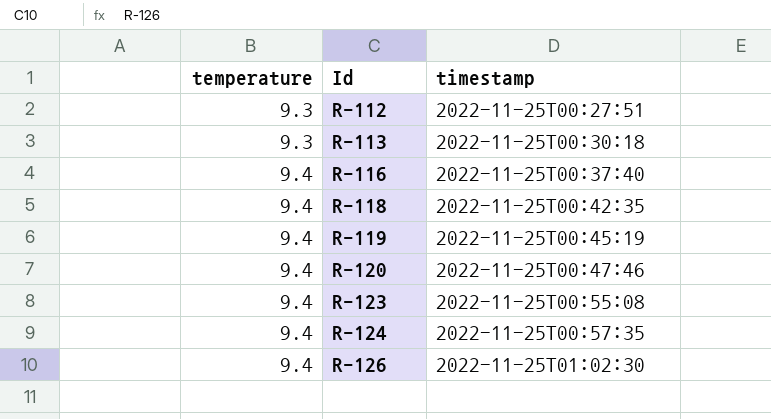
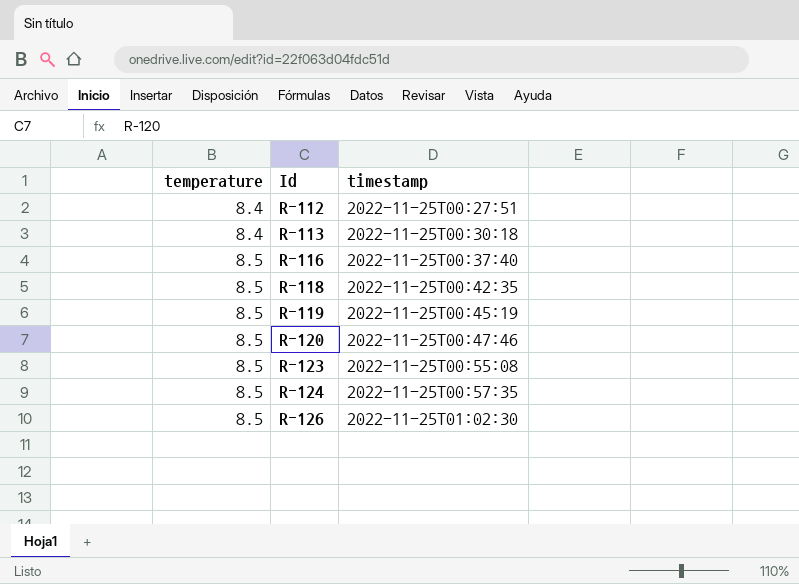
R-112 | temperature: 9.3 -> 8.4
R-113 | temperature: 9.3 -> 8.4
R-116 | temperature: 9.4 -> 8.5
R-118 | temperature: 9.4 -> 8.5
R-119 | temperature: 9.4 -> 8.5
R-120 | temperature: 9.4 -> 8.5
R-123 | temperature: 9.4 -> 8.5
R-124 | temperature: 9.4 -> 8.5
R-126 | temperature: 9.4 -> 8.5

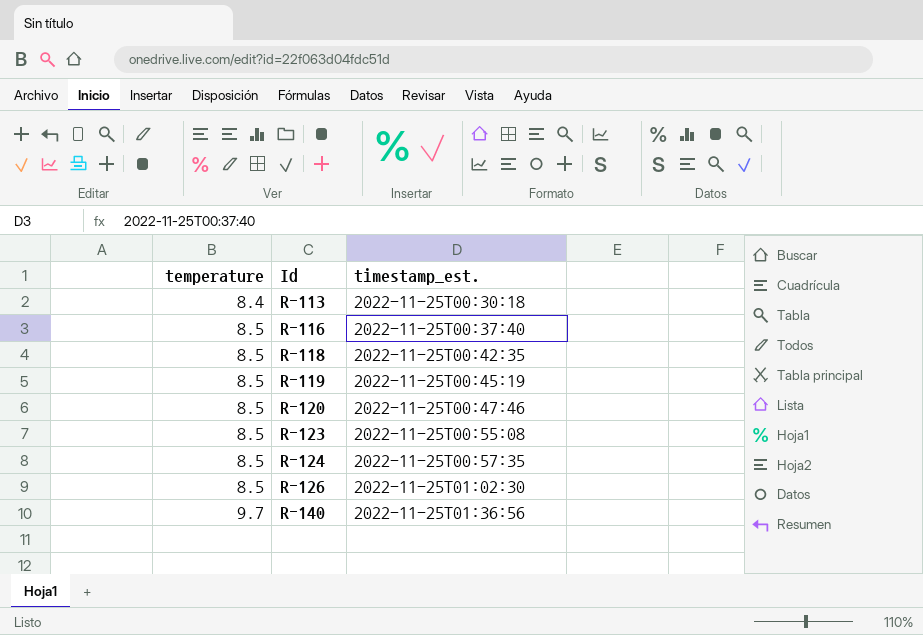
column name: timestamp -> timestamp_est.
row R-112: 8.4 | 2022-11-25T00:27:51 -> none
row R-140: none -> 9.7 | 2022-11-25T01:36:56

